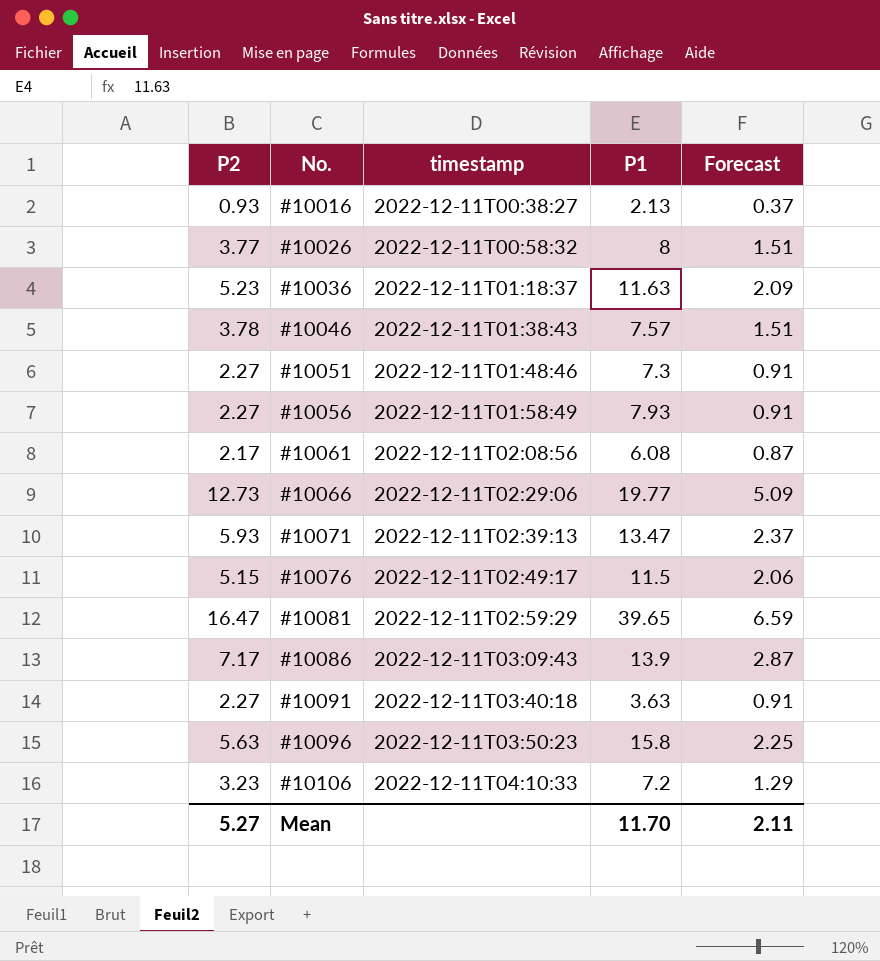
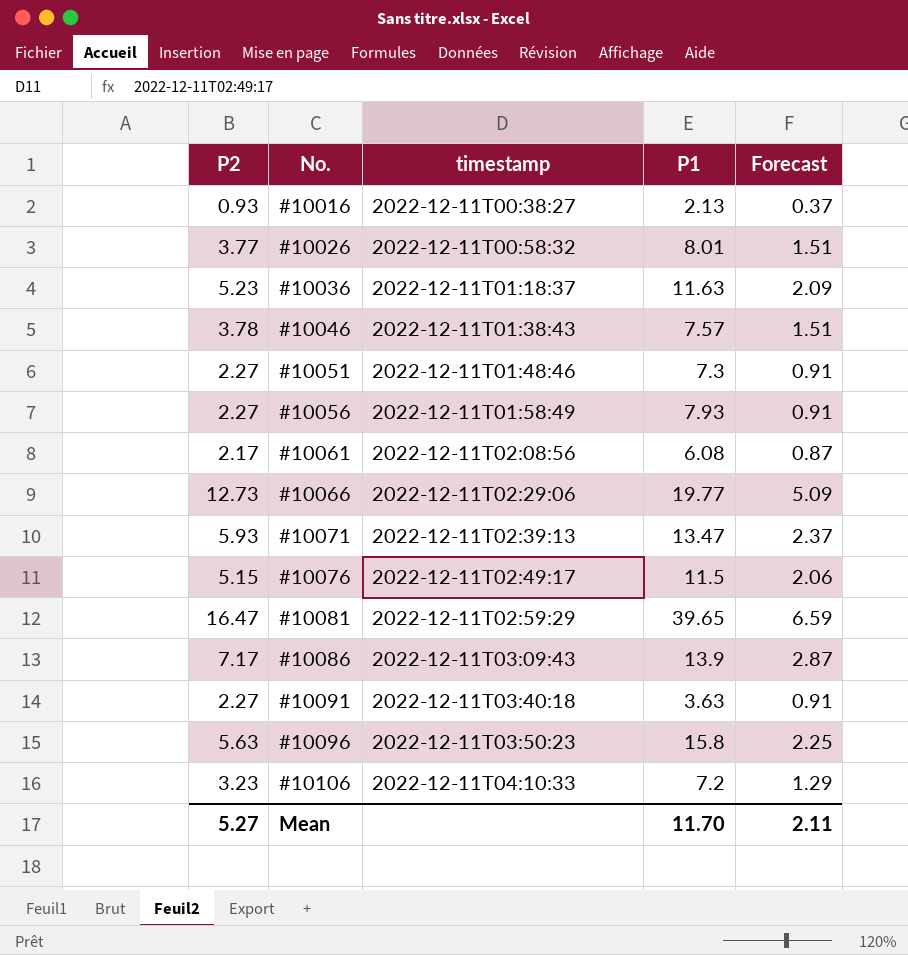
#10026 | P1: 8 -> 8.01

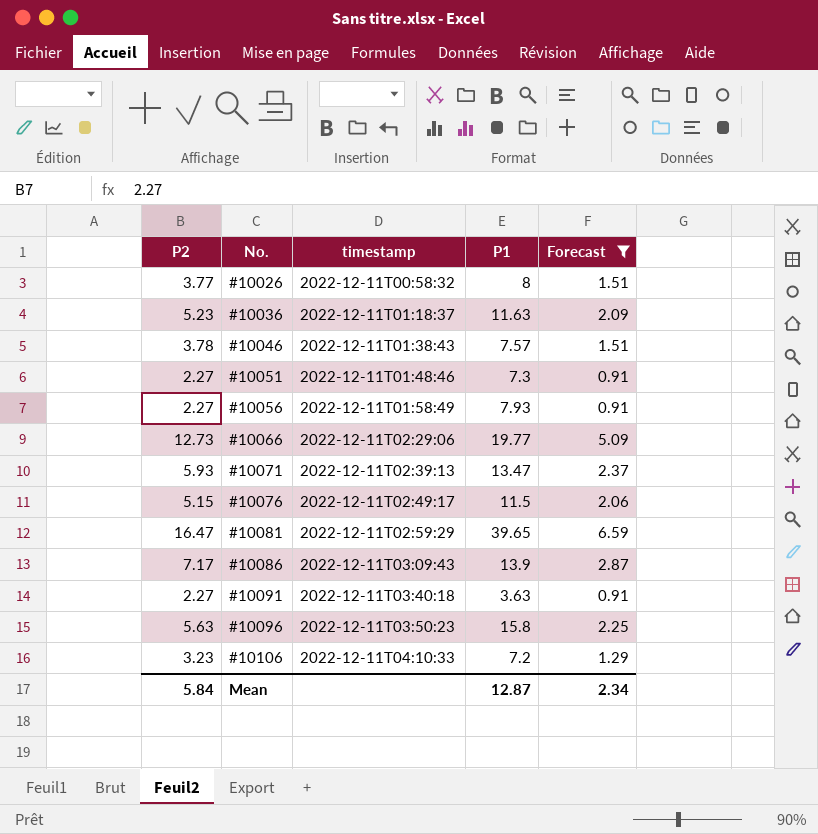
filter: none -> Forecast >= 0.91
#10026 | P1: 8.01 -> 8
Mean | P2: 5.27 -> 5.84
Mean | P1: 11.70 -> 12.87
Mean | Forecast: 2.11 -> 2.34

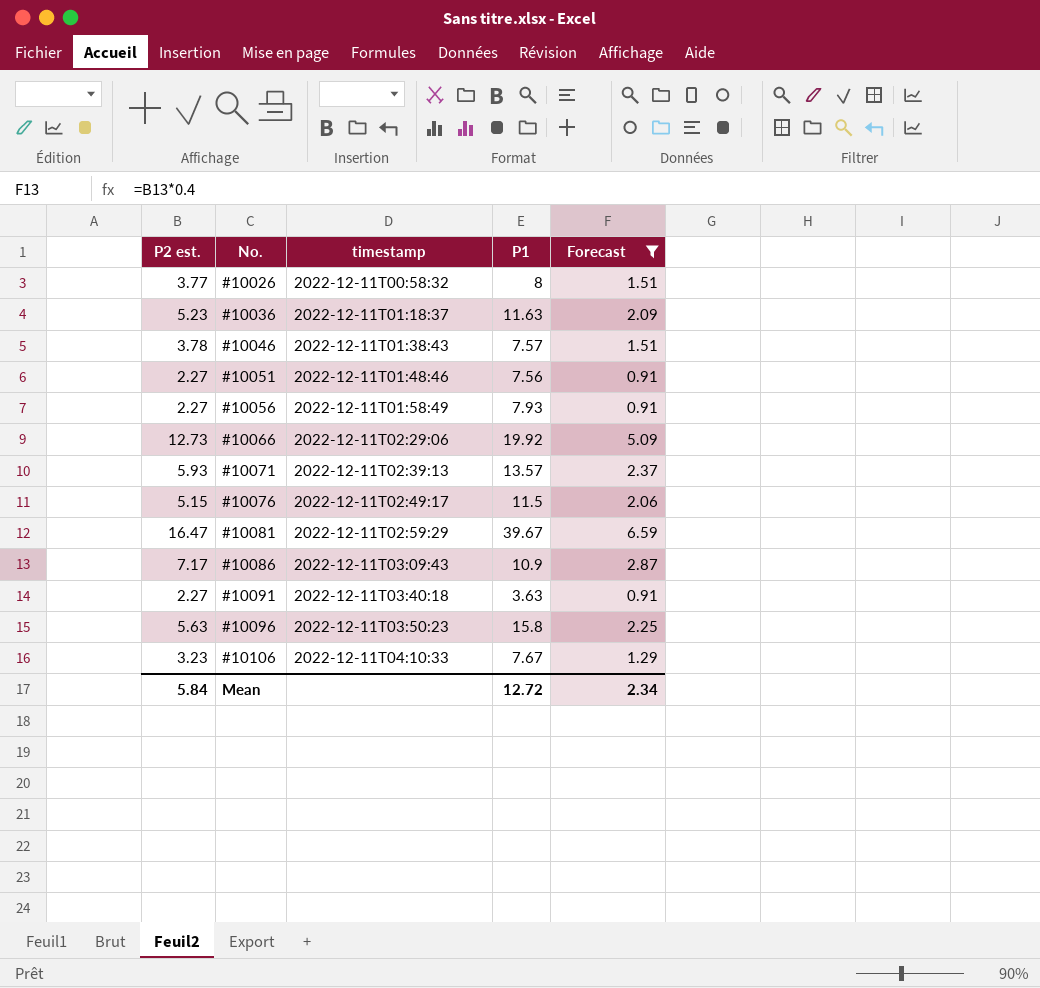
column name: P2 -> P2 est.
#10051 | P1: 7.3 -> 7.56
#10066 | P1: 19.77 -> 19.92
#10071 | P1: 13.47 -> 13.57
#10081 | P1: 39.65 -> 39.67
#10086 | P1: 13.9 -> 10.9
#10106 | P1: 7.2 -> 7.67
Mean | P1: 12.87 -> 12.72

